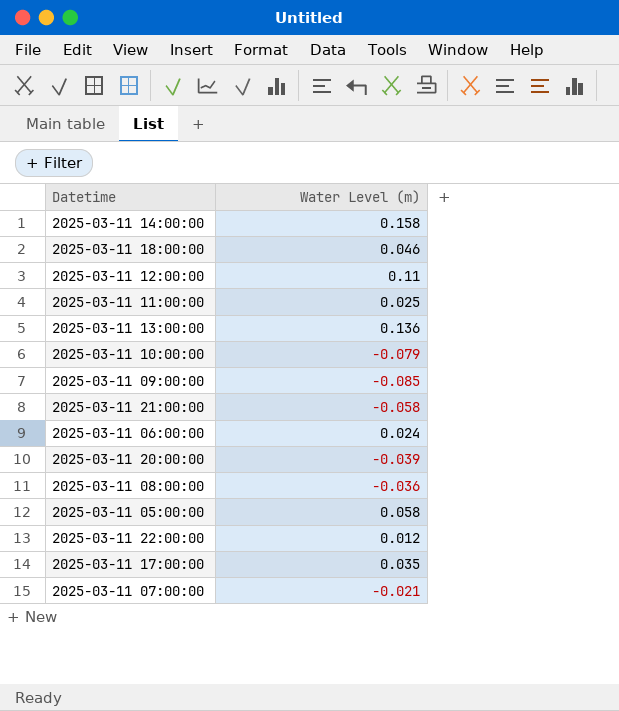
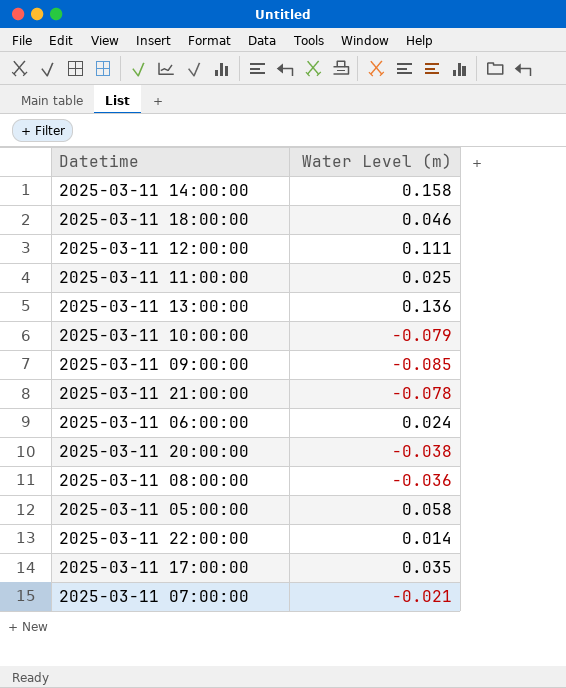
2025-03-11 12:00:00 | Water Level (m): 0.11 -> 0.111
2025-03-11 21:00:00 | Water Level (m): -0.058 -> -0.078
2025-03-11 20:00:00 | Water Level (m): -0.039 -> -0.038
2025-03-11 22:00:00 | Water Level (m): 0.012 -> 0.014

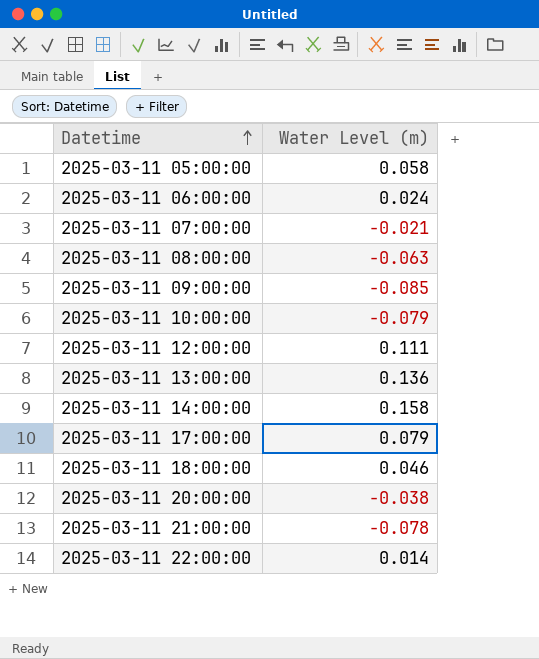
row order: none -> Datetime ascending
row 2025-03-11 11:00:00: 0.025 -> none
2025-03-11 08:00:00 | Water Level (m): -0.036 -> -0.063
2025-03-11 17:00:00 | Water Level (m): 0.035 -> 0.079

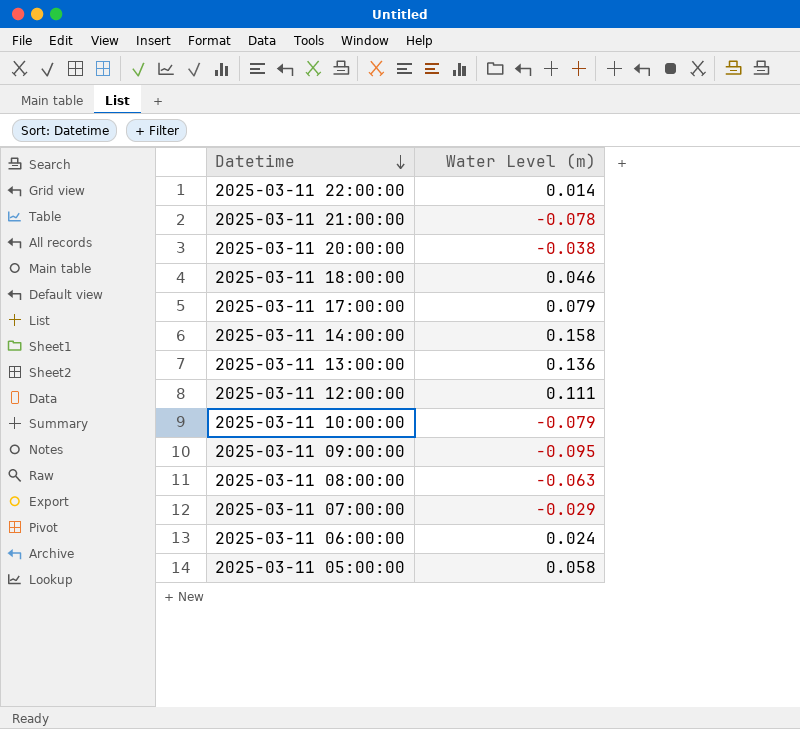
row order: Datetime ascending -> Datetime descending
2025-03-11 09:00:00 | Water Level (m): -0.085 -> -0.095
2025-03-11 07:00:00 | Water Level (m): -0.021 -> -0.029

